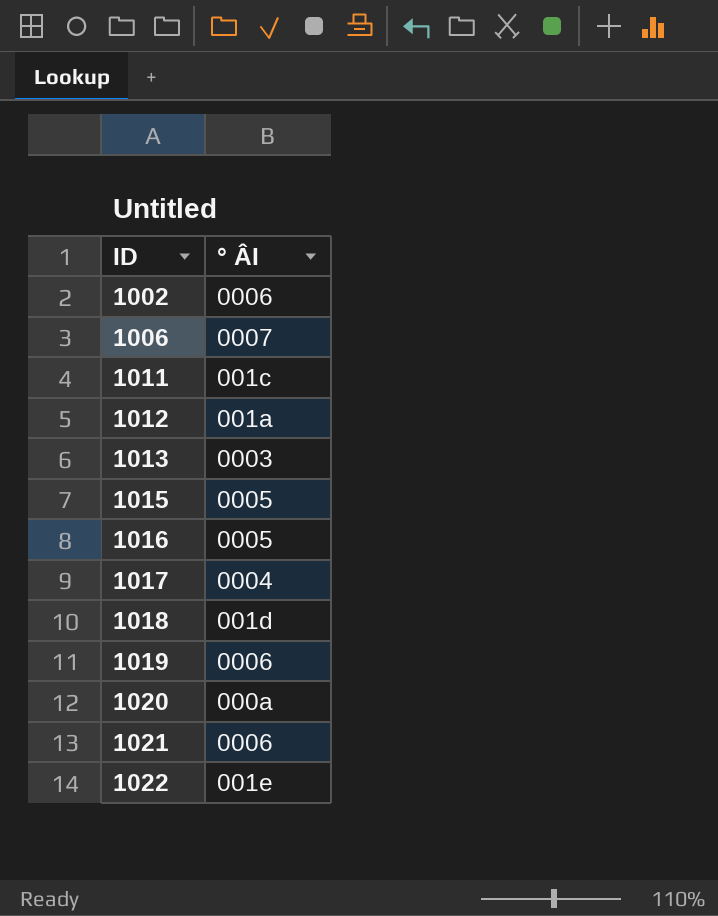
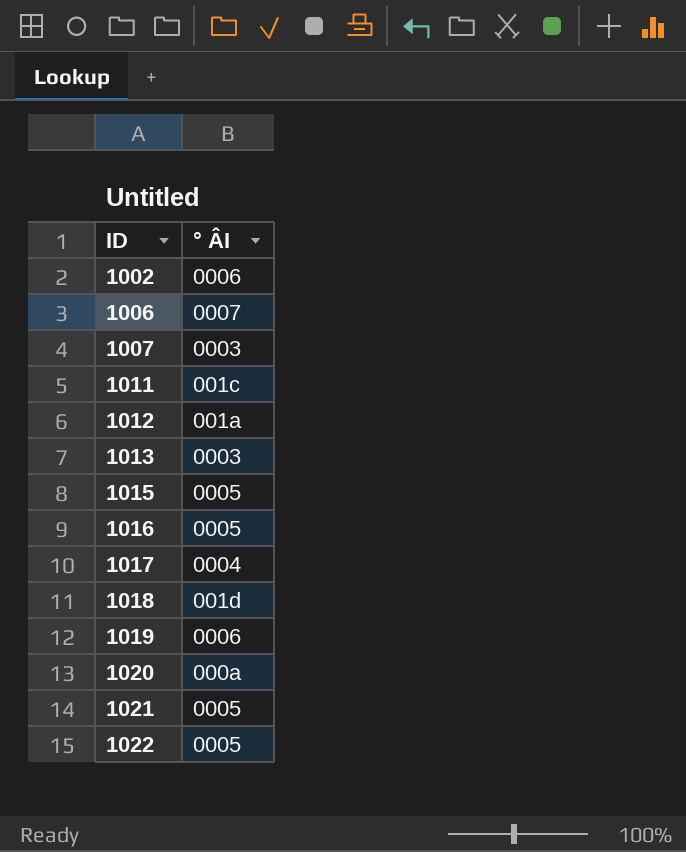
row 1007: none -> 0003
1021 | ° ÂI: 0006 -> 0005
1022 | ° ÂI: 001e -> 0005

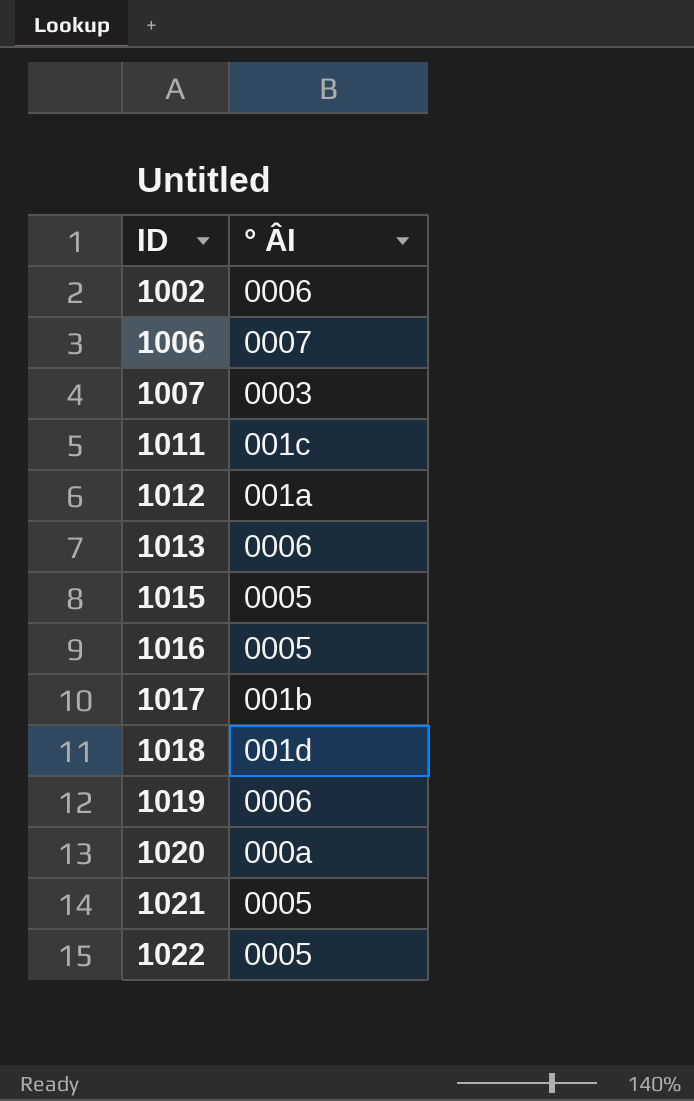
1013 | ° ÂI: 0003 -> 0006
1017 | ° ÂI: 0004 -> 001b

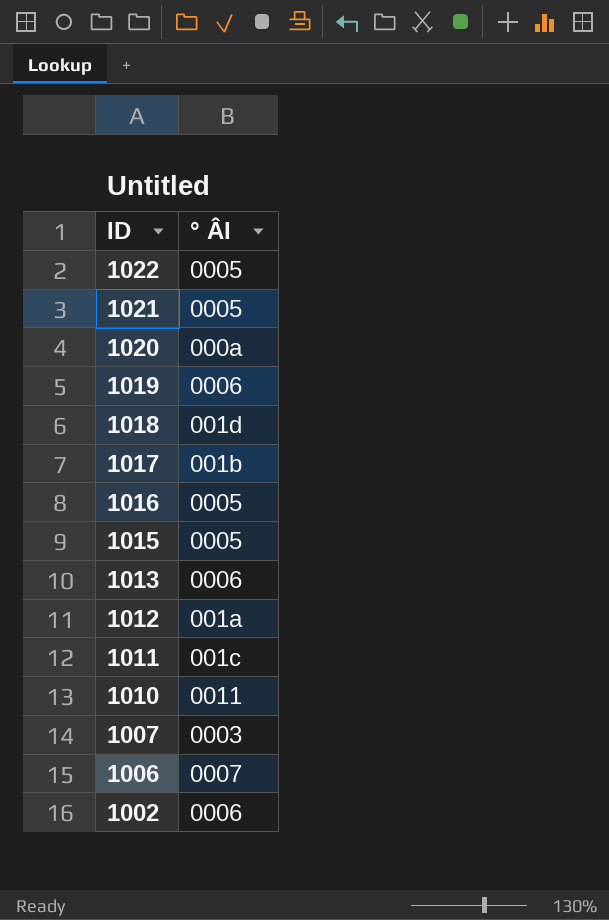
row order: ID ascending -> ID descending
row 1010: none -> 0011

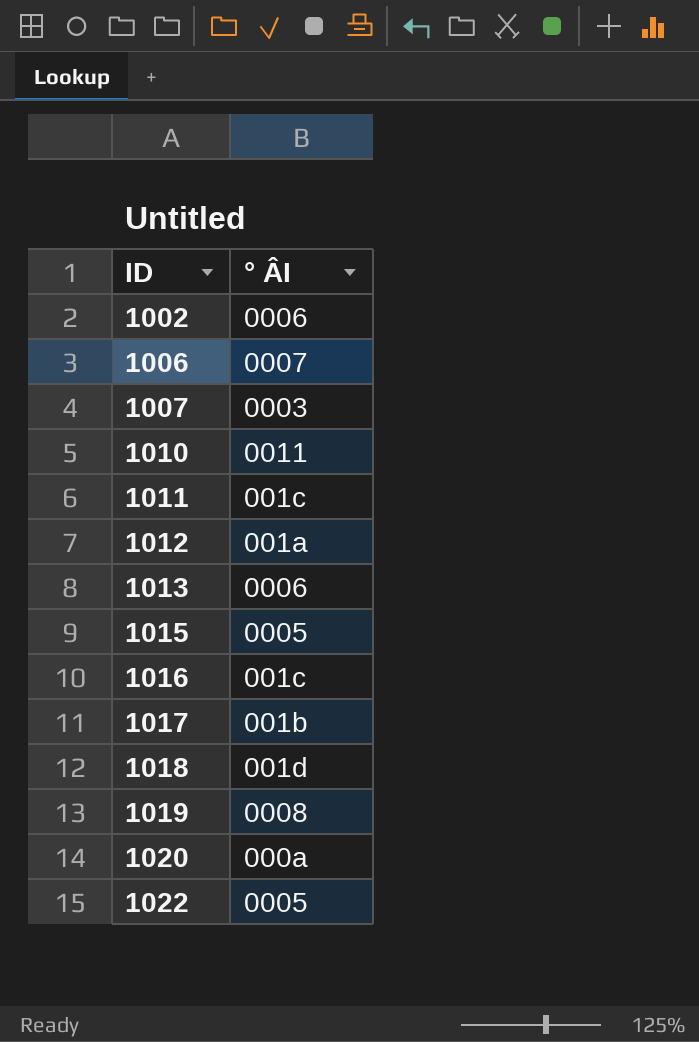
row order: ID descending -> ID ascending
row 1021: 0005 -> none
1016 | ° ÂI: 0005 -> 001c
1019 | ° ÂI: 0006 -> 0008

